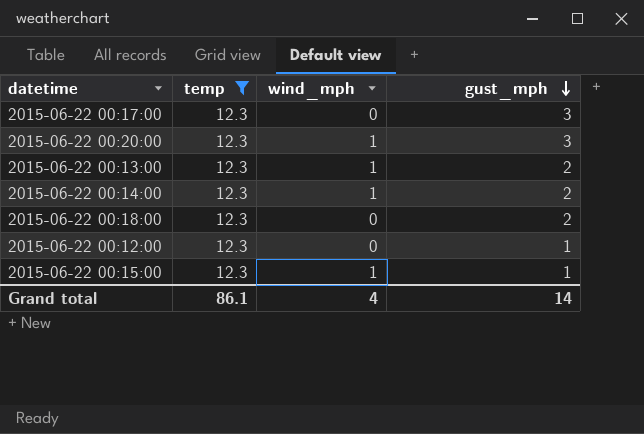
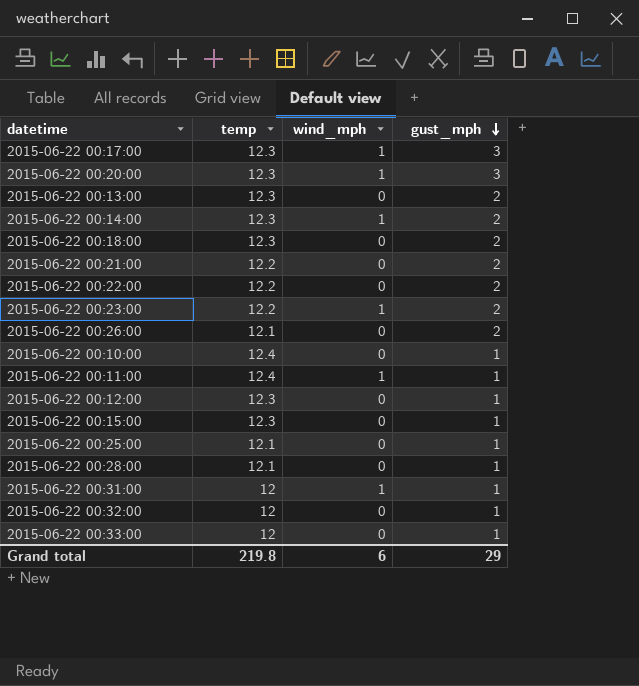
filter: temp = 12.3 -> none
2015-06-22 00:17:00 | wind_mph: 0 -> 1
2015-06-22 00:13:00 | wind_mph: 1 -> 0
2015-06-22 00:15:00 | wind_mph: 1 -> 0
Grand total | temp: 86.1 -> 219.8
Grand total | wind_mph: 4 -> 6
Grand total | gust_mph: 14 -> 29

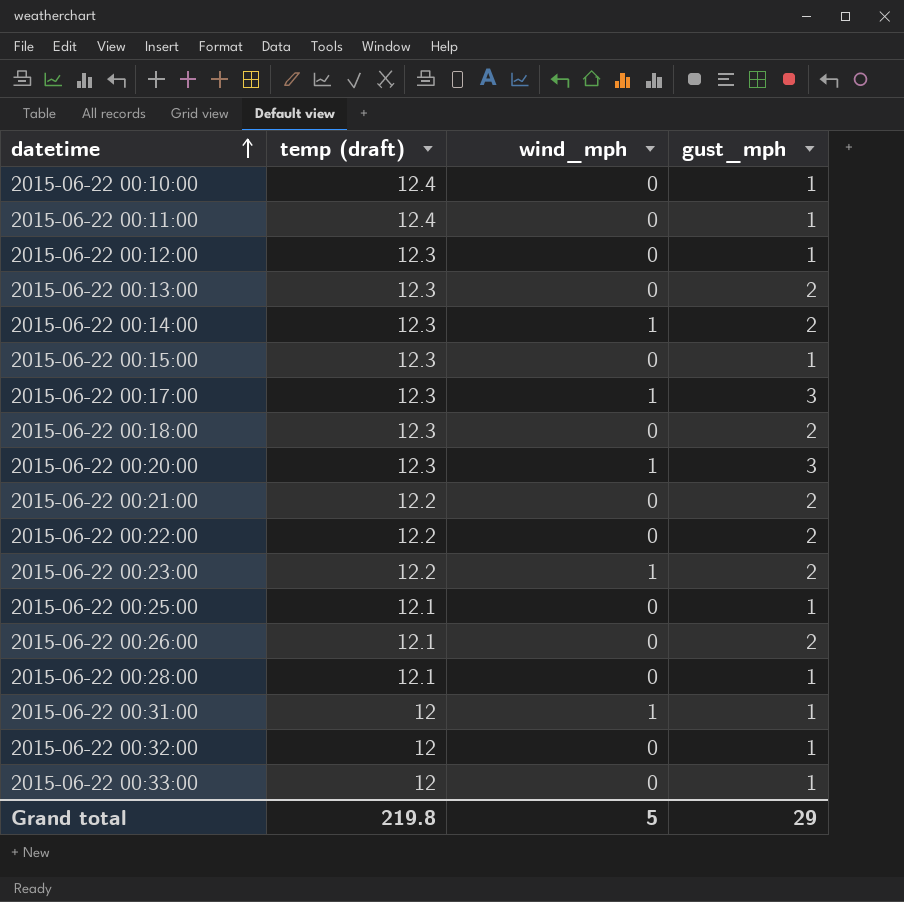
row order: gust_mph descending -> datetime ascending
column name: temp -> temp (draft)
2015-06-22 00:11:00 | wind_mph: 1 -> 0
Grand total | wind_mph: 6 -> 5

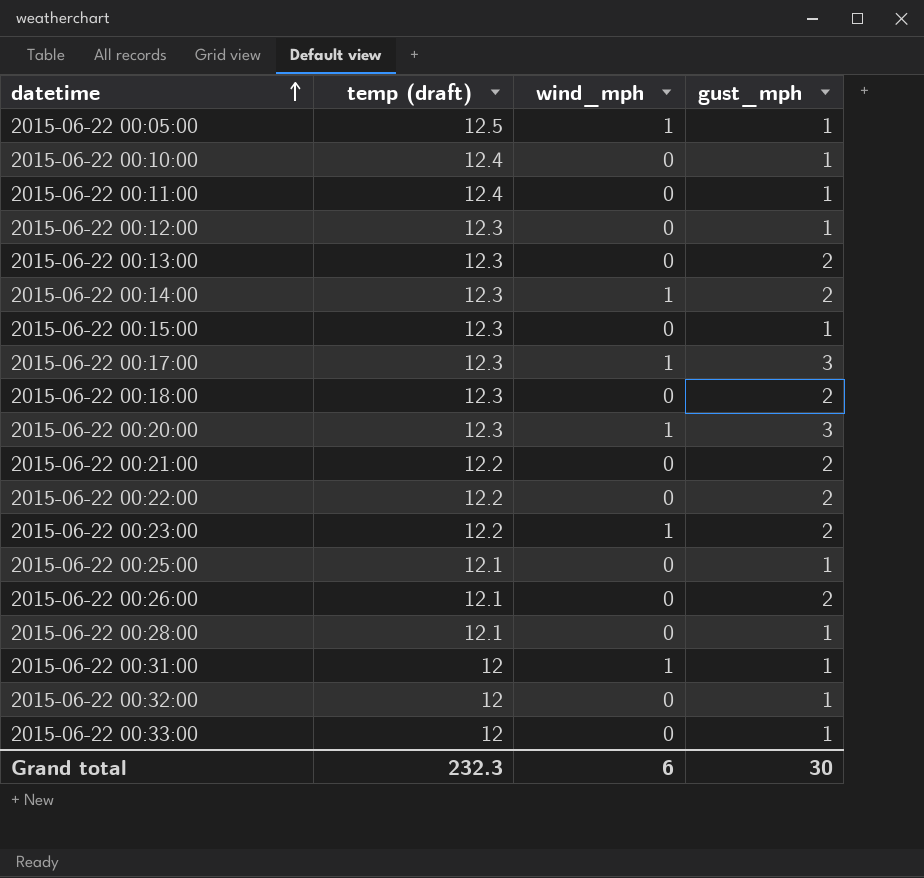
row 2015-06-22 00:05:00: none -> 12.5 | 1 | 1
Grand total | temp (draft): 219.8 -> 232.3
Grand total | wind_mph: 5 -> 6
Grand total | gust_mph: 29 -> 30

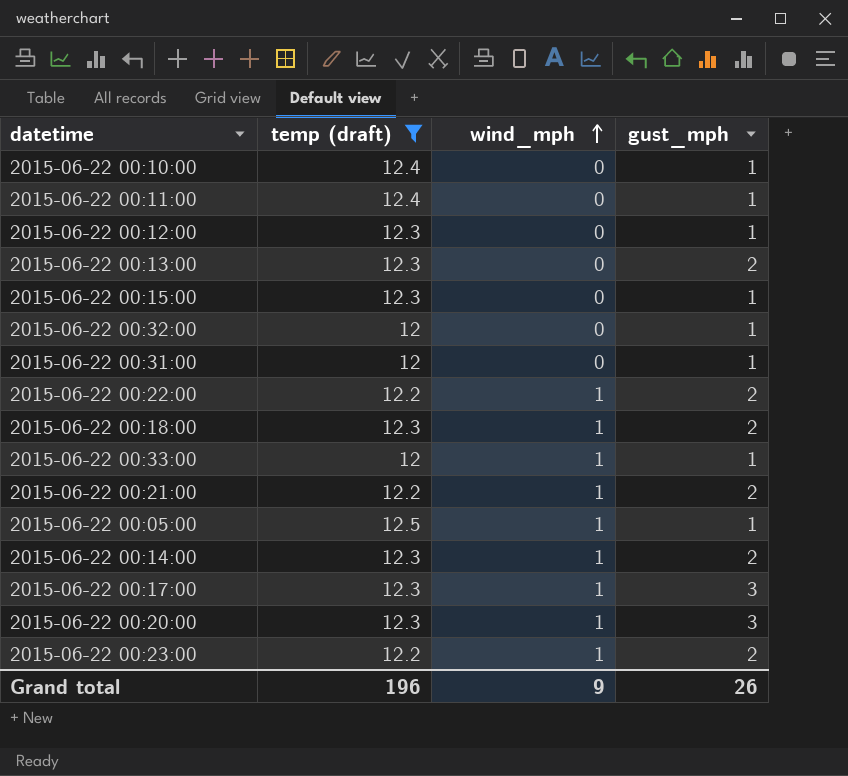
filter: none -> temp (draft) != 12.1
row order: datetime ascending -> wind_mph ascending
2015-06-22 00:31:00 | wind_mph: 1 -> 0
2015-06-22 00:22:00 | wind_mph: 0 -> 1
2015-06-22 00:18:00 | wind_mph: 0 -> 1
2015-06-22 00:33:00 | wind_mph: 0 -> 1
2015-06-22 00:21:00 | wind_mph: 0 -> 1
Grand total | temp (draft): 232.3 -> 196
Grand total | wind_mph: 6 -> 9
Grand total | gust_mph: 30 -> 26

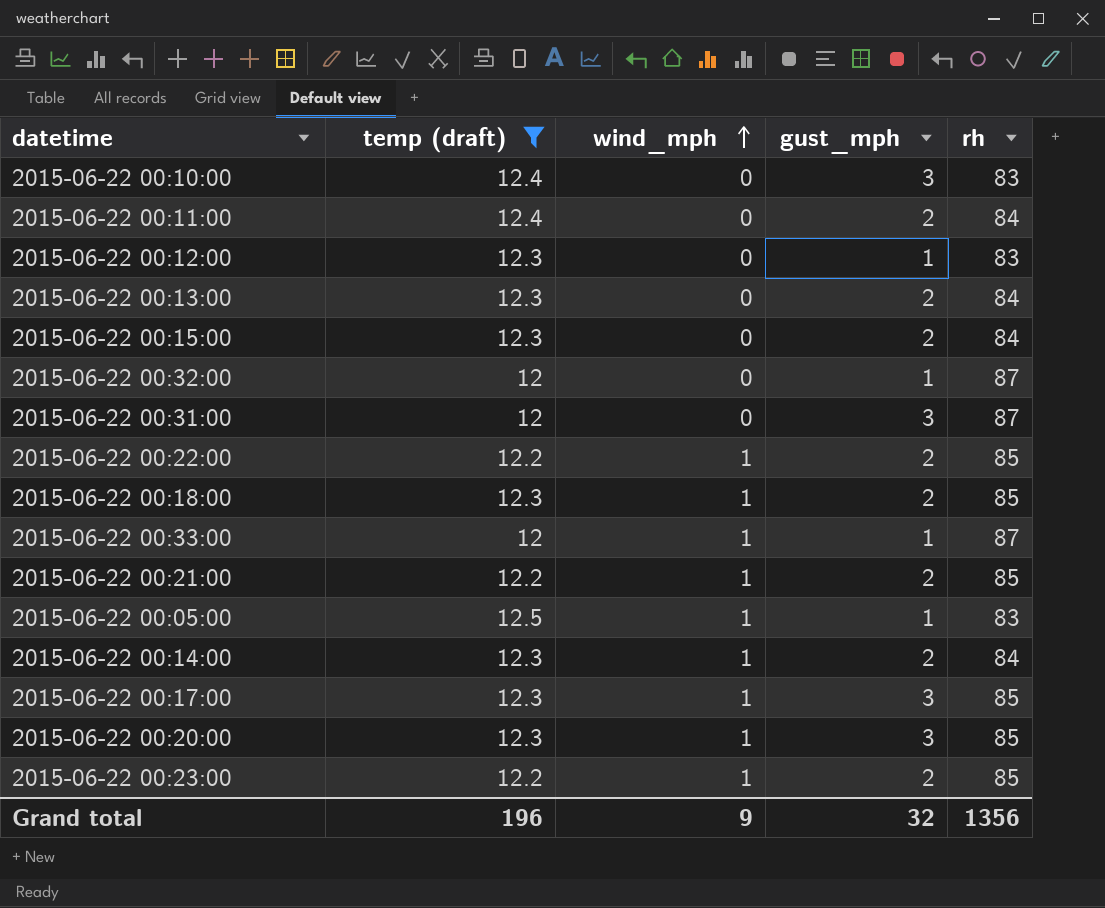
column rh | position: none -> 5
2015-06-22 00:10:00 | gust_mph: 1 -> 3
2015-06-22 00:11:00 | gust_mph: 1 -> 2
2015-06-22 00:15:00 | gust_mph: 1 -> 2
2015-06-22 00:31:00 | gust_mph: 1 -> 3
Grand total | gust_mph: 26 -> 32

